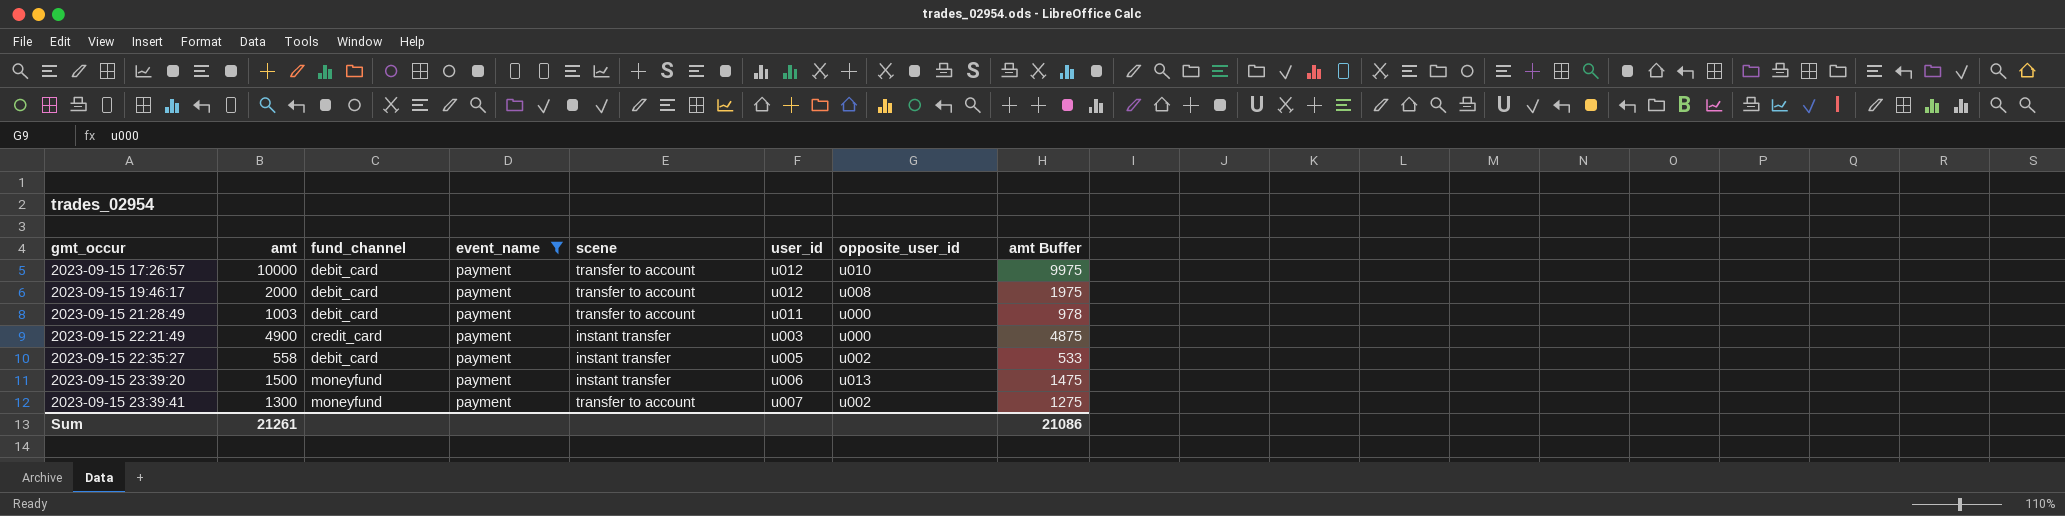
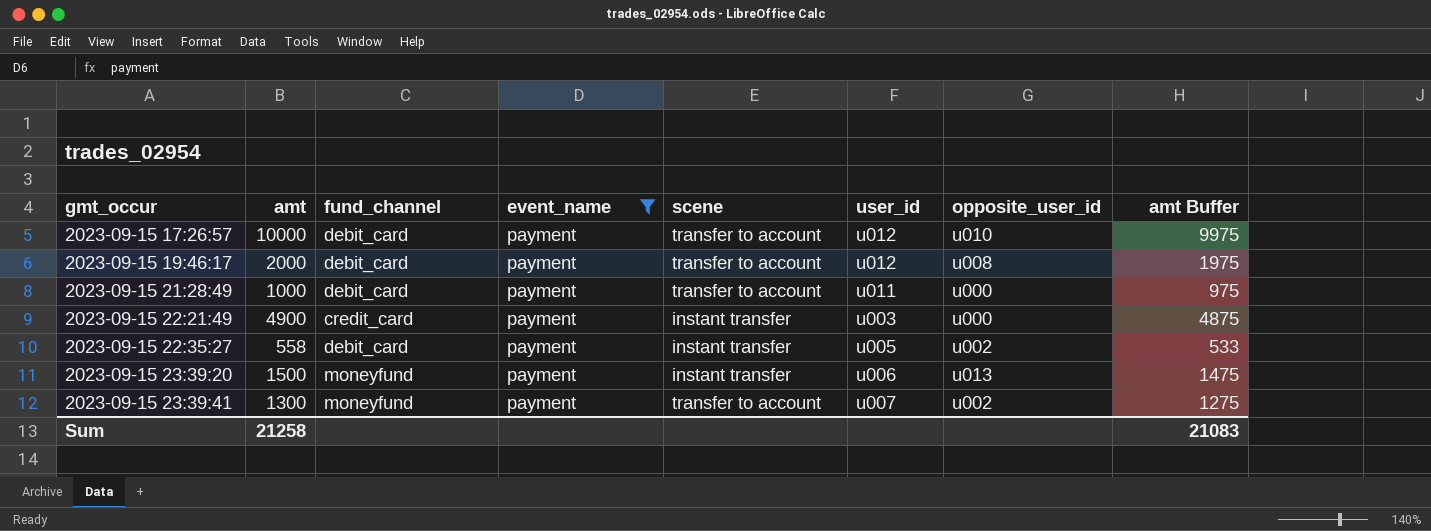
2023-09-15 21:28:49 | amt: 1003 -> 1000
2023-09-15 21:28:49 | amt Buffer: 978 -> 975
Sum | amt: 21261 -> 21258
Sum | amt Buffer: 21086 -> 21083

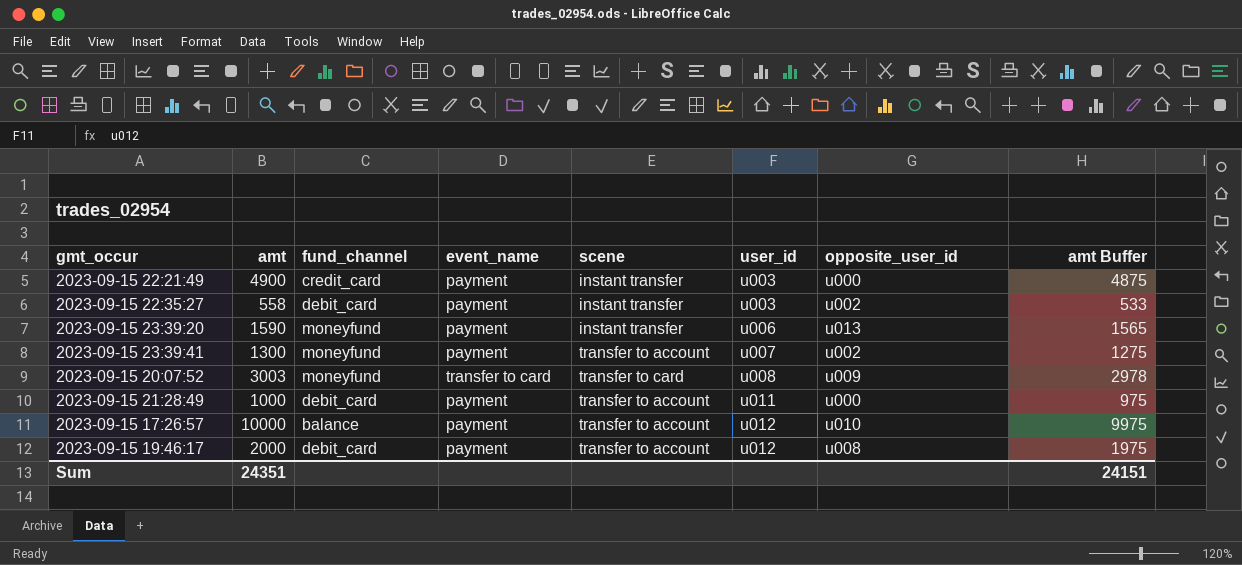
filter: event_name = payment -> none
row order: gmt_occur ascending -> user_id ascending
2023-09-15 22:35:27 | user_id: u005 -> u003
2023-09-15 23:39:20 | amt: 1500 -> 1590
2023-09-15 23:39:20 | amt Buffer: 1475 -> 1565
2023-09-15 17:26:57 | fund_channel: debit_card -> balance
Sum | amt: 21258 -> 24351
Sum | amt Buffer: 21083 -> 24151

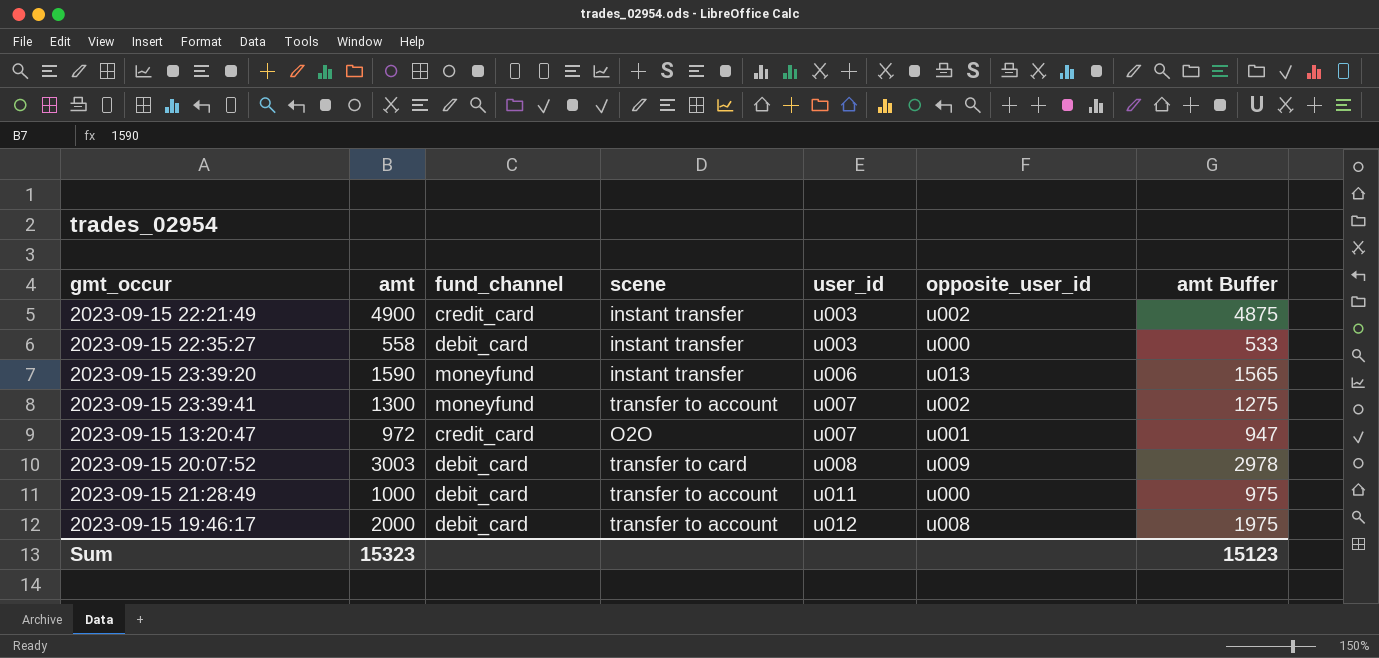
column event_name | position: 4 -> none
row 2023-09-15 17:26:57: 10000 | balance | payment | transfer to account | u012 | u010 | 9975 -> none
2023-09-15 22:21:49 | opposite_user_id: u000 -> u002
2023-09-15 22:35:27 | opposite_user_id: u002 -> u000
row 2023-09-15 13:20:47: none -> 972 | credit_card | O2O | u007 | u001 | 947
2023-09-15 20:07:52 | fund_channel: moneyfund -> debit_card
Sum | amt: 24351 -> 15323
Sum | amt Buffer: 24151 -> 15123

